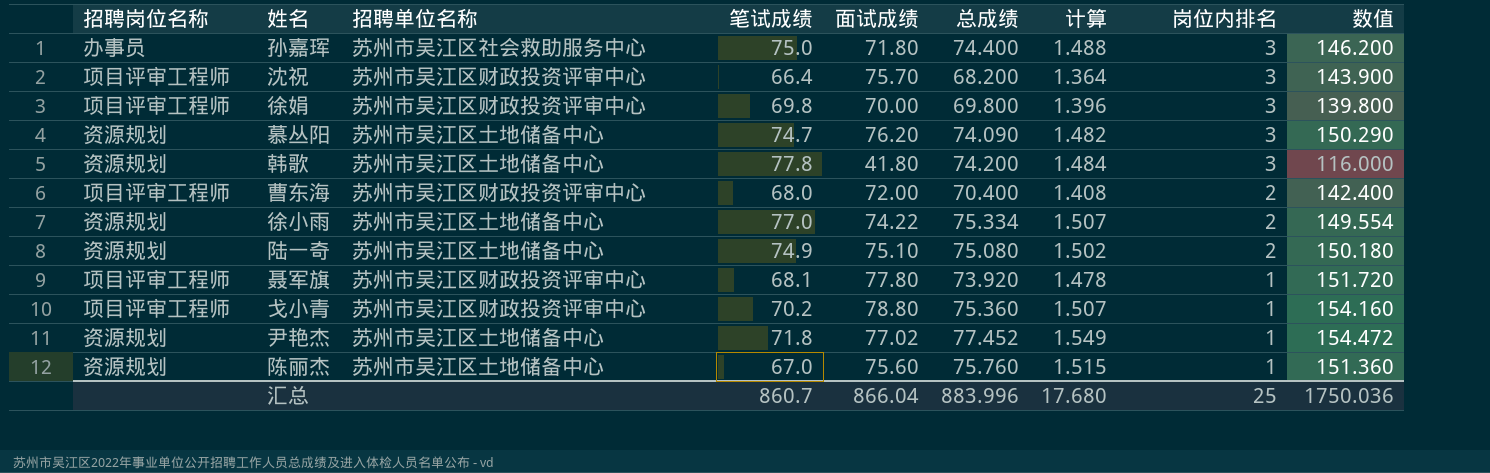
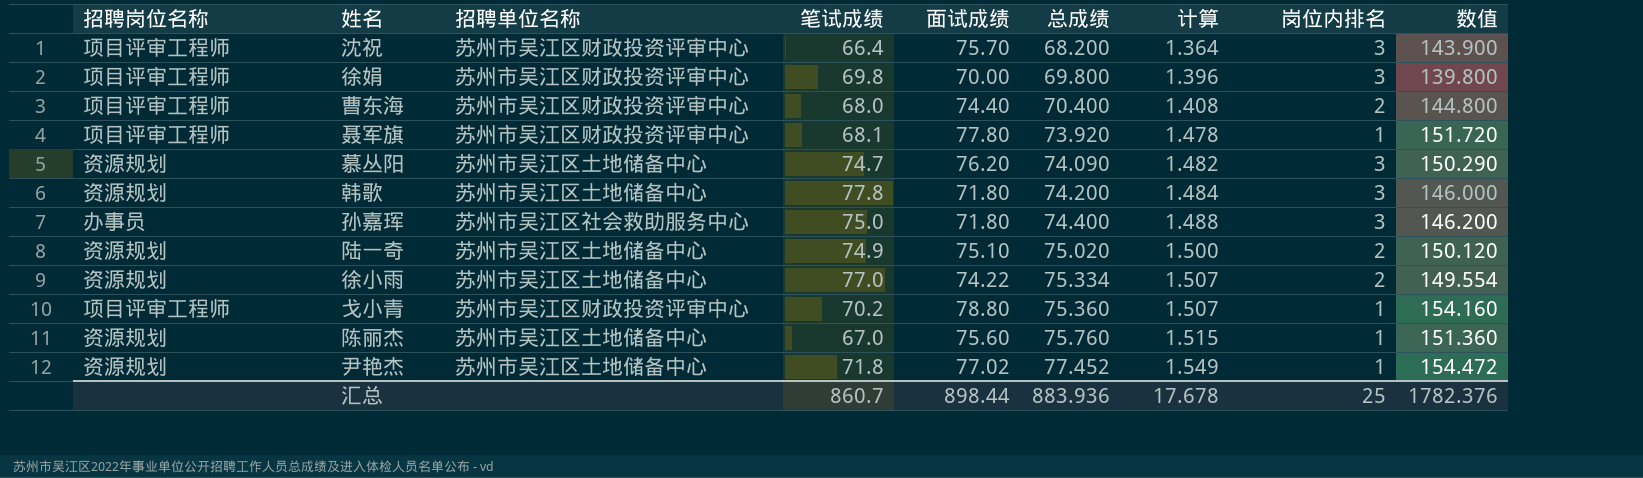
row order: 岗位内排名 descending -> 总成绩 ascending
曹东海 | 面试成绩: 72.00 -> 74.40
曹东海 | 数值: 142.400 -> 144.800
韩歌 | 面试成绩: 41.80 -> 71.80
韩歌 | 数值: 116.000 -> 146.000
陆一奇 | 总成绩: 75.080 -> 75.020
陆一奇 | 计算: 1.502 -> 1.500
陆一奇 | 数值: 150.180 -> 150.120
汇总 | 面试成绩: 866.04 -> 898.44
汇总 | 总成绩: 883.996 -> 883.936
汇总 | 计算: 17.680 -> 17.678
汇总 | 数值: 1750.036 -> 1782.376

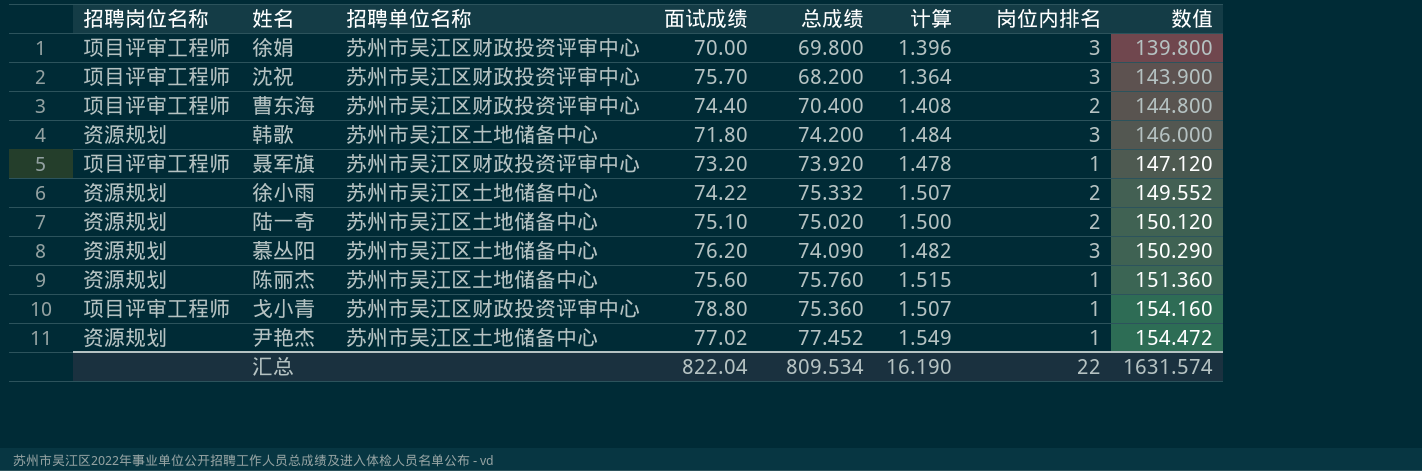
row order: 总成绩 ascending -> 数值 ascending
column 笔试成绩 | position: 4 -> none
row 孙嘉珲: 办事员 | 苏州市吴江区社会救助服务中心 | 75.0 | 71.80 | 74.400 | 1.488 | 3 | 146.200 -> none
聂军旗 | 面试成绩: 77.80 -> 73.20
聂军旗 | 数值: 151.720 -> 147.120
徐小雨 | 总成绩: 75.334 -> 75.332
徐小雨 | 数值: 149.554 -> 149.552
汇总 | 面试成绩: 898.44 -> 822.04
汇总 | 总成绩: 883.936 -> 809.534
汇总 | 计算: 17.678 -> 16.190
汇总 | 岗位内排名: 25 -> 22
汇总 | 数值: 1782.376 -> 1631.574

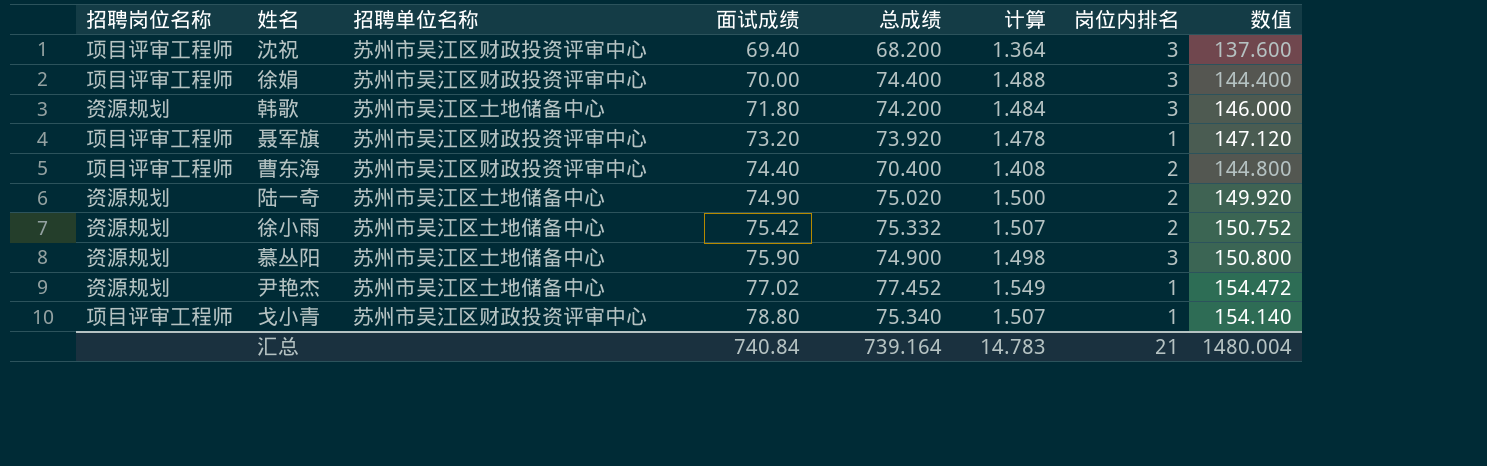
row order: 数值 ascending -> 面试成绩 ascending
row 陈丽杰: 资源规划 | 苏州市吴江区土地储备中心 | 75.60 | 75.760 | 1.515 | 1 | 151.360 -> none
沈祝 | 面试成绩: 75.70 -> 69.40
沈祝 | 数值: 143.900 -> 137.600
徐娟 | 总成绩: 69.800 -> 74.400
徐娟 | 计算: 1.396 -> 1.488
徐娟 | 数值: 139.800 -> 144.400
陆一奇 | 面试成绩: 75.10 -> 74.90
陆一奇 | 数值: 150.120 -> 149.920
徐小雨 | 面试成绩: 74.22 -> 75.42
徐小雨 | 数值: 149.552 -> 150.752
慕丛阳 | 面试成绩: 76.20 -> 75.90
慕丛阳 | 总成绩: 74.090 -> 74.900
慕丛阳 | 计算: 1.482 -> 1.498
慕丛阳 | 数值: 150.290 -> 150.800
戈小青 | 总成绩: 75.360 -> 75.340
戈小青 | 数值: 154.160 -> 154.140
汇总 | 面试成绩: 822.04 -> 740.84
汇总 | 总成绩: 809.534 -> 739.164
汇总 | 计算: 16.190 -> 14.783
汇总 | 岗位内排名: 22 -> 21
汇总 | 数值: 1631.574 -> 1480.004

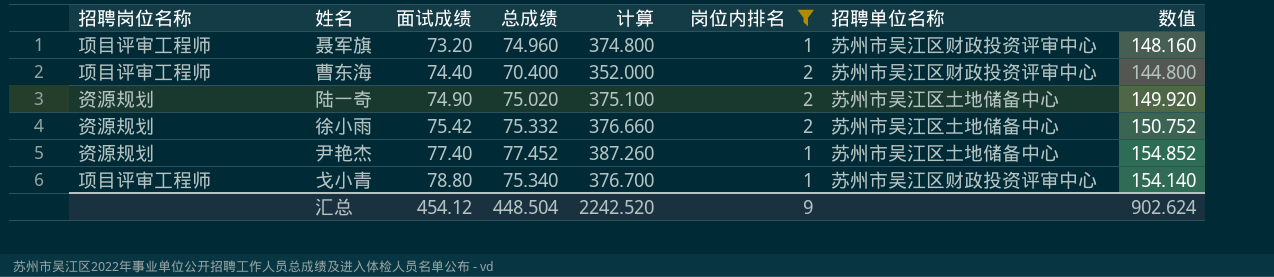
filter: none -> 岗位内排名 != 3
column 计算 | formula: [总成绩] * 0.02 -> [总成绩] * 5
column 招聘单位名称 | position: 3 -> 7
聂军旗 | 总成绩: 73.920 -> 74.960
聂军旗 | 数值: 147.120 -> 148.160
尹艳杰 | 面试成绩: 77.02 -> 77.40
尹艳杰 | 数值: 154.472 -> 154.852
汇总 | 面试成绩: 740.84 -> 454.12
汇总 | 总成绩: 739.164 -> 448.504
汇总 | 计算: 14.783 -> 2242.520
汇总 | 岗位内排名: 21 -> 9
汇总 | 数值: 1480.004 -> 902.624

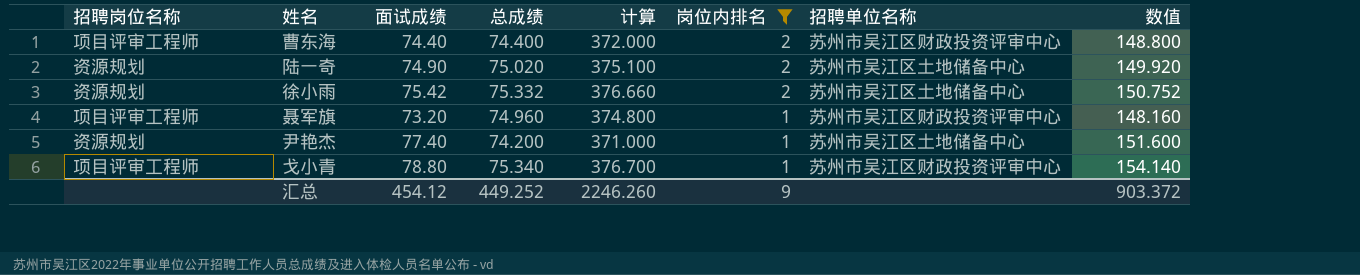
row order: 面试成绩 ascending -> 岗位内排名 descending
曹东海 | 总成绩: 70.400 -> 74.400
曹东海 | 计算: 352.000 -> 372.000
曹东海 | 数值: 144.800 -> 148.800
尹艳杰 | 总成绩: 77.452 -> 74.200
尹艳杰 | 计算: 387.260 -> 371.000
尹艳杰 | 数值: 154.852 -> 151.600
汇总 | 总成绩: 448.504 -> 449.252
汇总 | 计算: 2242.520 -> 2246.260
汇总 | 数值: 902.624 -> 903.372

